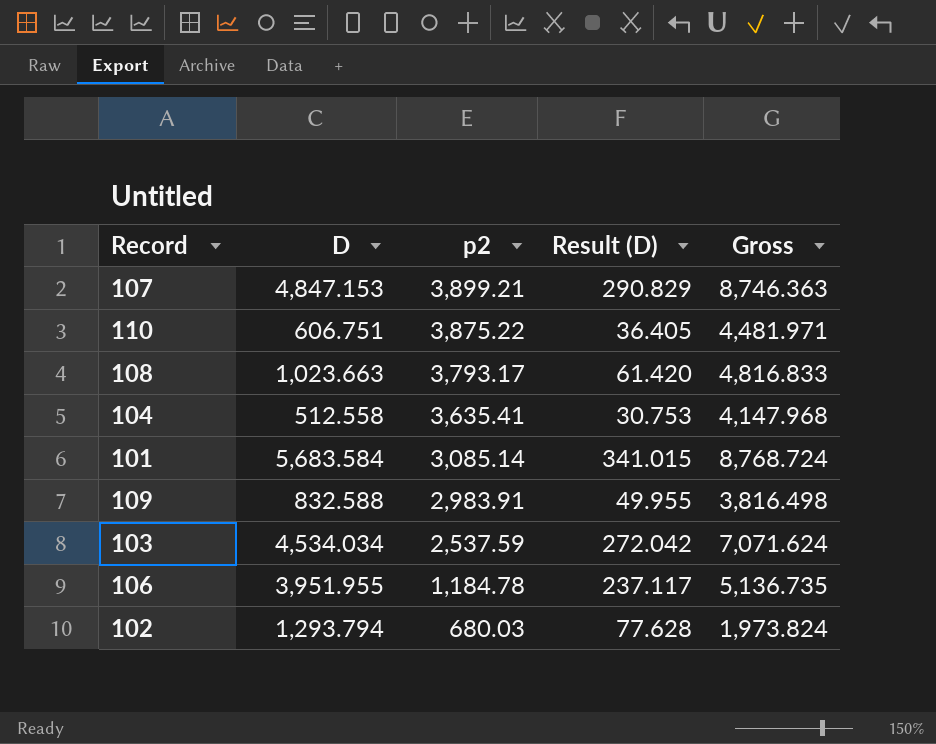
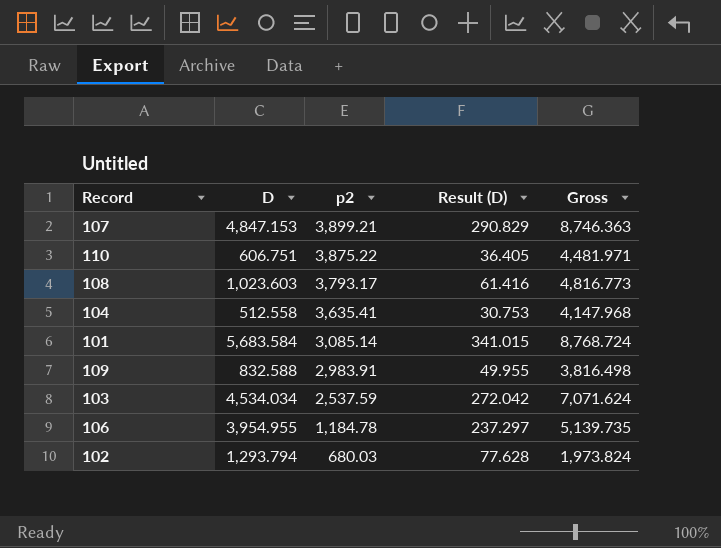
108 | D: 1,023.663 -> 1,023.603
108 | Result (D): 61.420 -> 61.416
108 | Gross: 4,816.833 -> 4,816.773
106 | D: 3,951.955 -> 3,954.955
106 | Result (D): 237.117 -> 237.297
106 | Gross: 5,136.735 -> 5,139.735

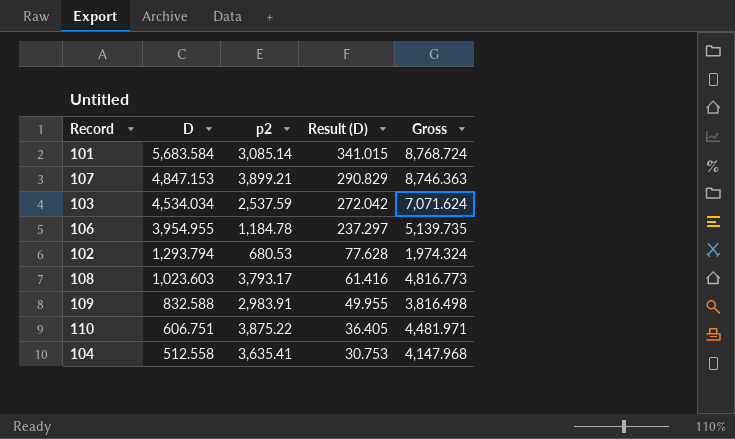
row order: p2 descending -> D descending
102 | p2: 680.03 -> 680.53
102 | Gross: 1,973.824 -> 1,974.324

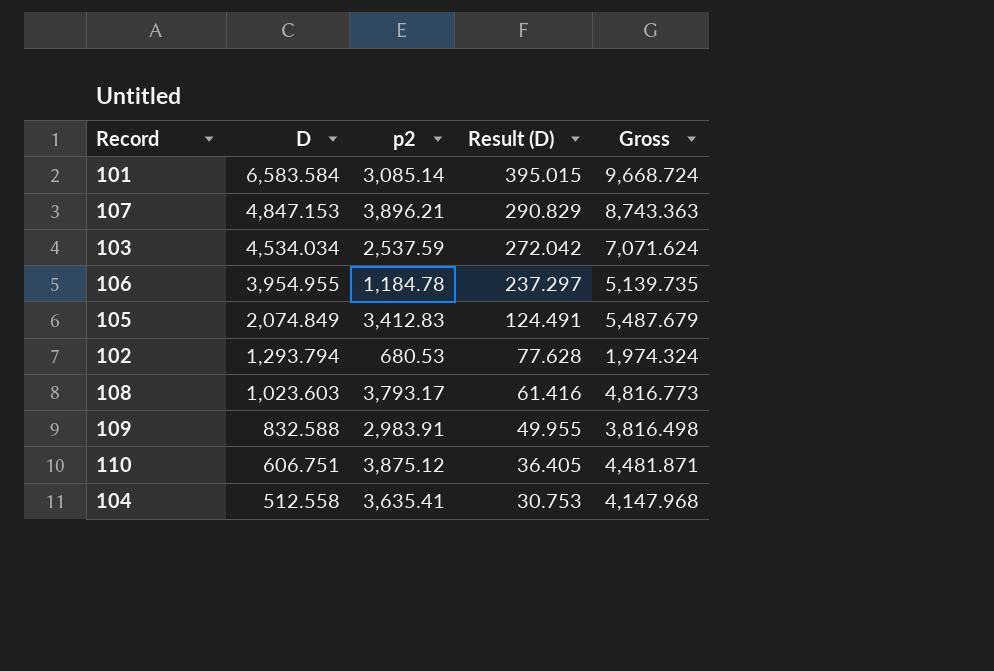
101 | D: 5,683.584 -> 6,583.584
101 | Result (D): 341.015 -> 395.015
101 | Gross: 8,768.724 -> 9,668.724
107 | p2: 3,899.21 -> 3,896.21
107 | Gross: 8,746.363 -> 8,743.363
row 105: none -> 2,074.849 | 3,412.83 | 124.491 | 5,487.679
110 | p2: 3,875.22 -> 3,875.12
110 | Gross: 4,481.971 -> 4,481.871

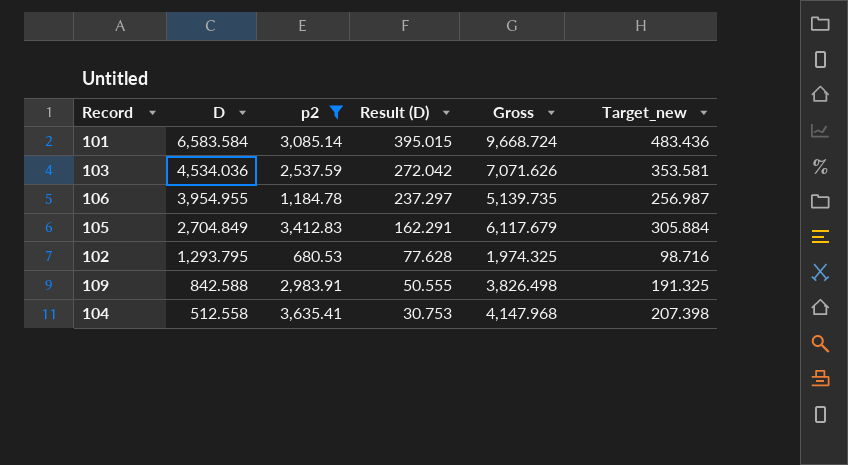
filter: none -> p2 <= 3,635.41
column Target_new | formula: none -> [Gross] * 0.05
103 | D: 4,534.034 -> 4,534.036
103 | Gross: 7,071.624 -> 7,071.626
105 | D: 2,074.849 -> 2,704.849
105 | Result (D): 124.491 -> 162.291
105 | Gross: 5,487.679 -> 6,117.679
102 | D: 1,293.794 -> 1,293.795
102 | Gross: 1,974.324 -> 1,974.325
109 | D: 832.588 -> 842.588
109 | Result (D): 49.955 -> 50.555
109 | Gross: 3,816.498 -> 3,826.498

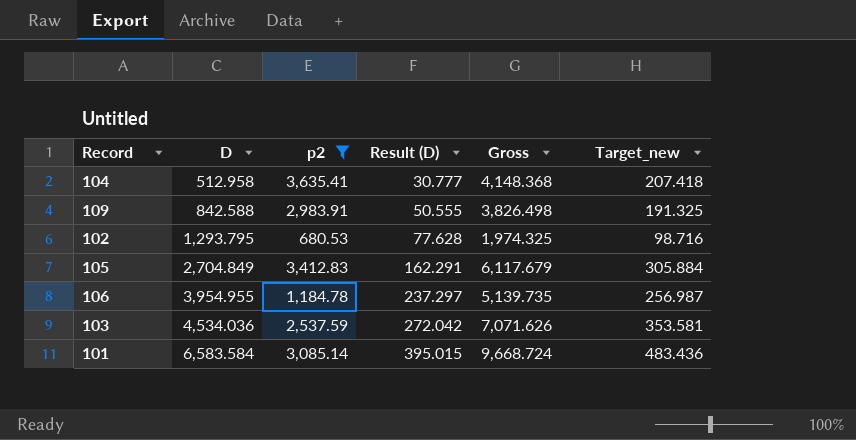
row order: D descending -> D ascending
104 | D: 512.558 -> 512.958
104 | Result (D): 30.753 -> 30.777
104 | Gross: 4,147.968 -> 4,148.368
104 | Target_new: 207.398 -> 207.418

